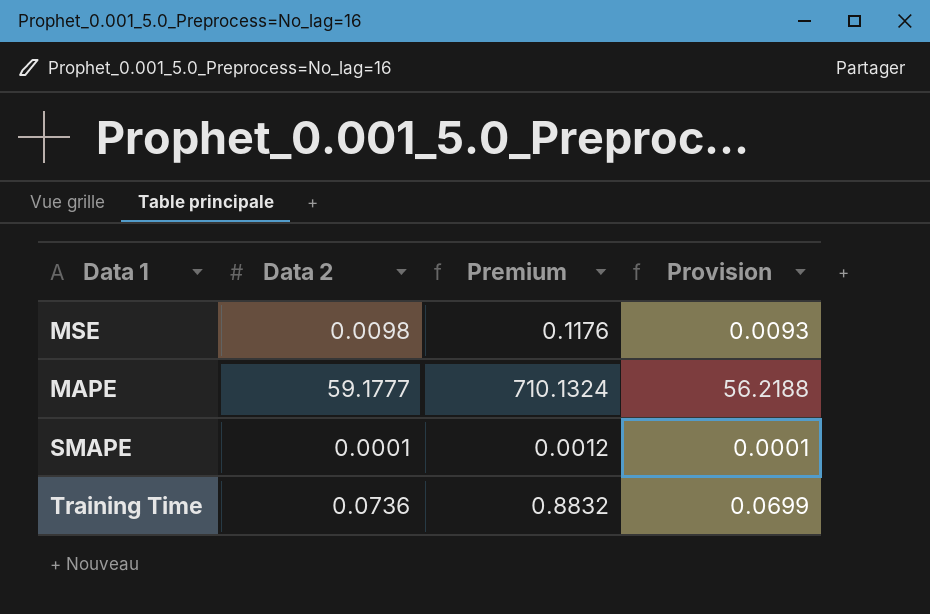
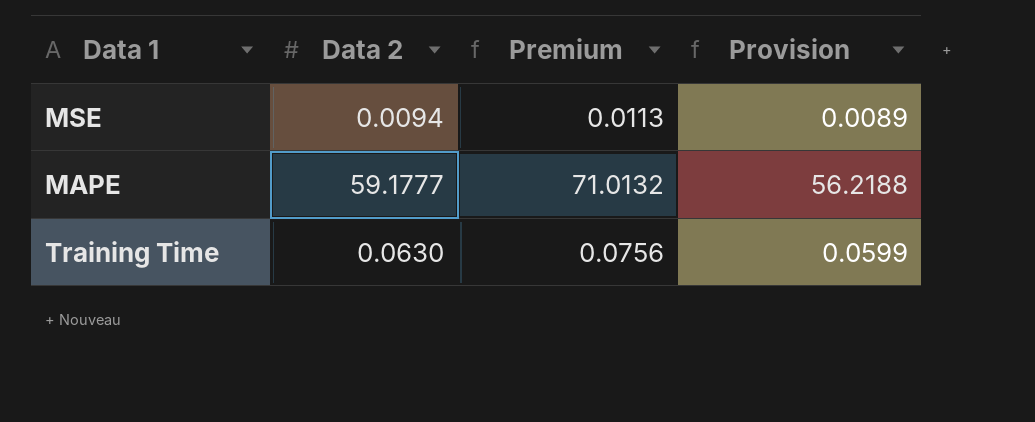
column Premium | formula: [Data 2] * 12 -> [Data 2] * 1.2
row SMAPE: 0.0001 | 0.0012 | 0.0001 -> none
MSE | Data 2: 0.0098 -> 0.0094
MSE | Provision: 0.0093 -> 0.0089
Training Time | Data 2: 0.0736 -> 0.0630
Training Time | Provision: 0.0699 -> 0.0599

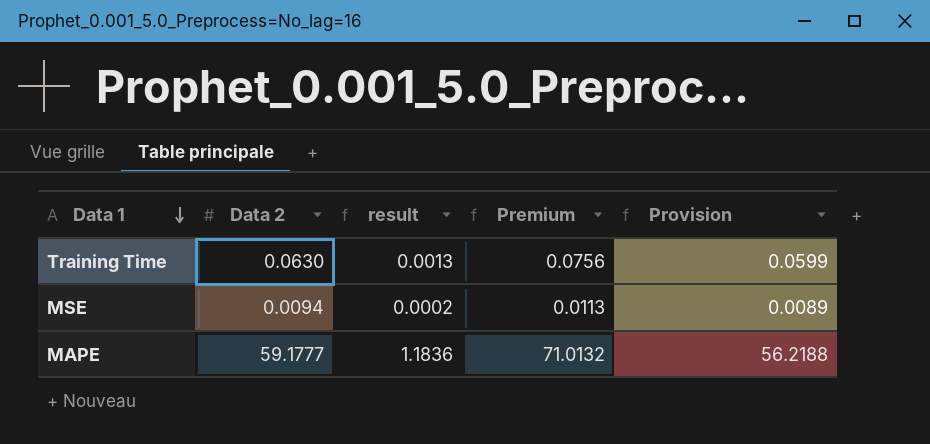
row order: none -> Data 1 descending
column result | formula: none -> [Data 2] * 0.02

